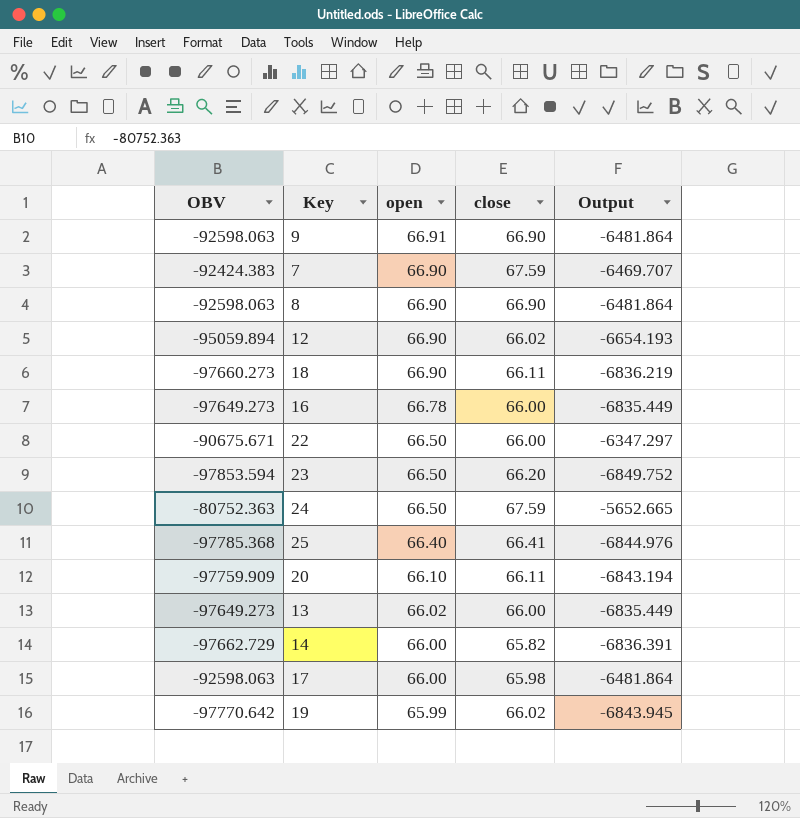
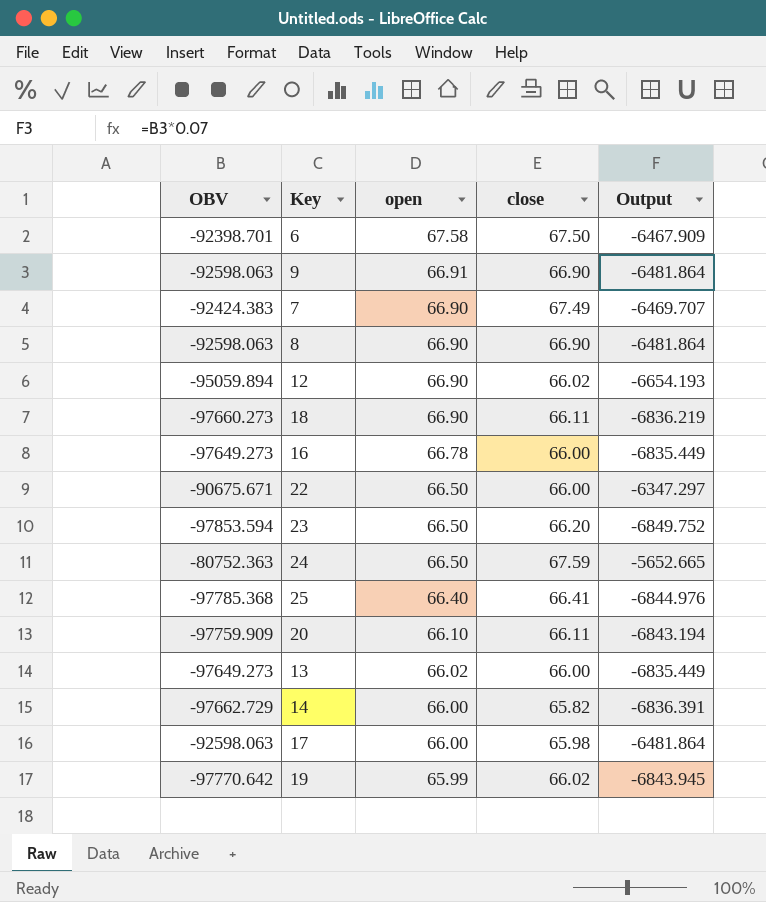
row 6: none -> -92398.701 | 67.58 | 67.50 | -6467.909
7 | close: 67.59 -> 67.49

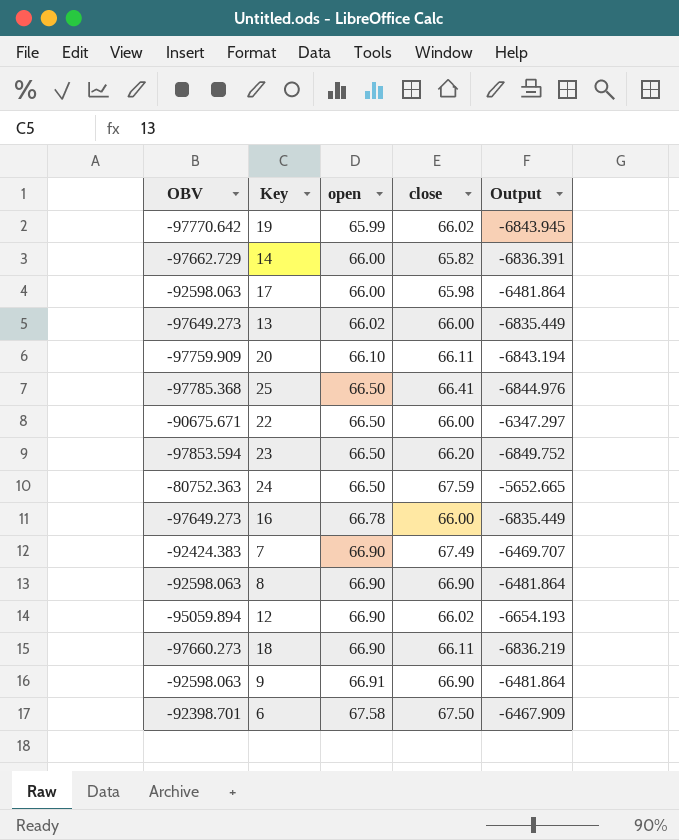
row order: open descending -> open ascending
25 | open: 66.40 -> 66.50

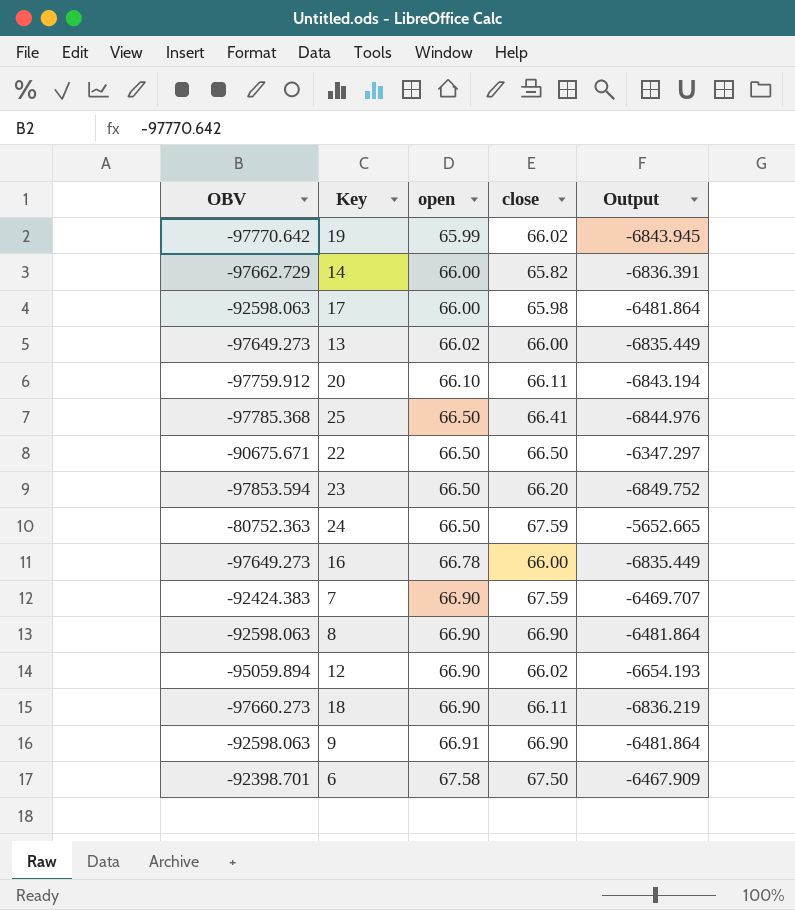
20 | OBV: -97759.909 -> -97759.912
22 | close: 66.00 -> 66.50
7 | close: 67.49 -> 67.59

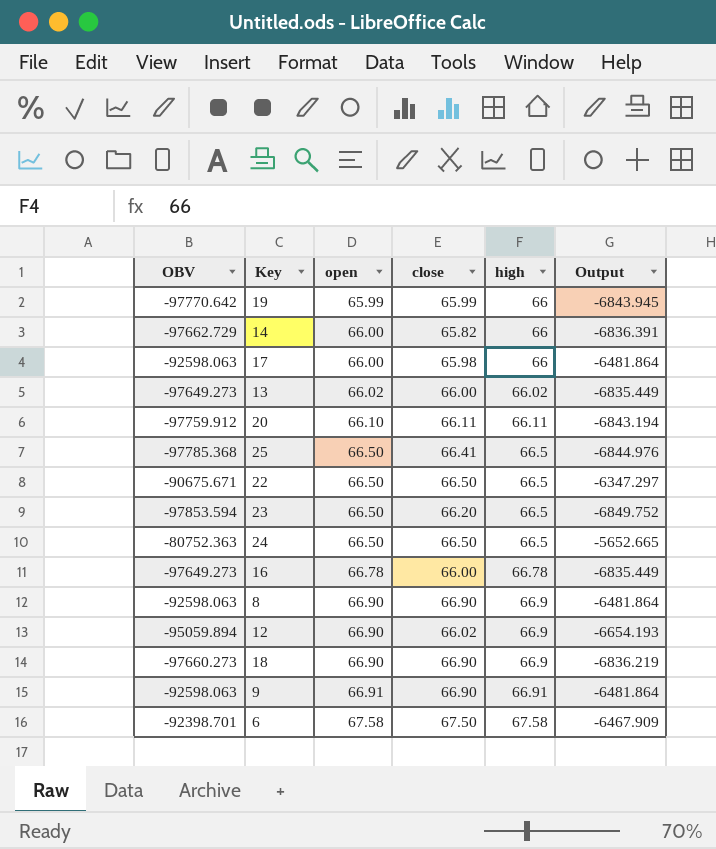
column high | position: none -> 5
row 7: -92424.383 | 66.90 | 67.59 | -6469.707 -> none
19 | close: 66.02 -> 65.99
24 | close: 67.59 -> 66.50
18 | close: 66.11 -> 66.90

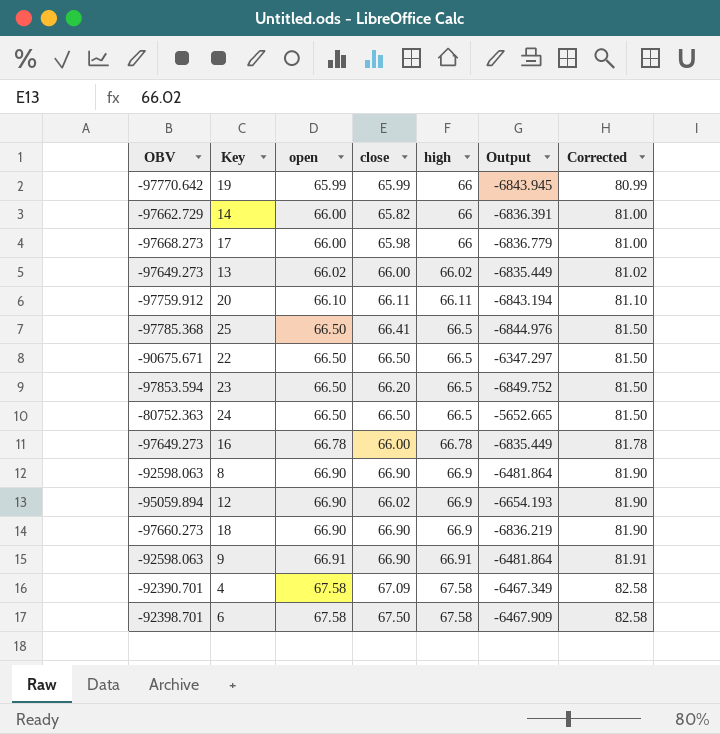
column Corrected | formula: none -> [open] + 15
17 | OBV: -92598.063 -> -97668.273
17 | Output: -6481.864 -> -6836.779
row 4: none -> -92390.701 | 67.58 | 67.09 | 67.58 | -6467.349 | 82.58

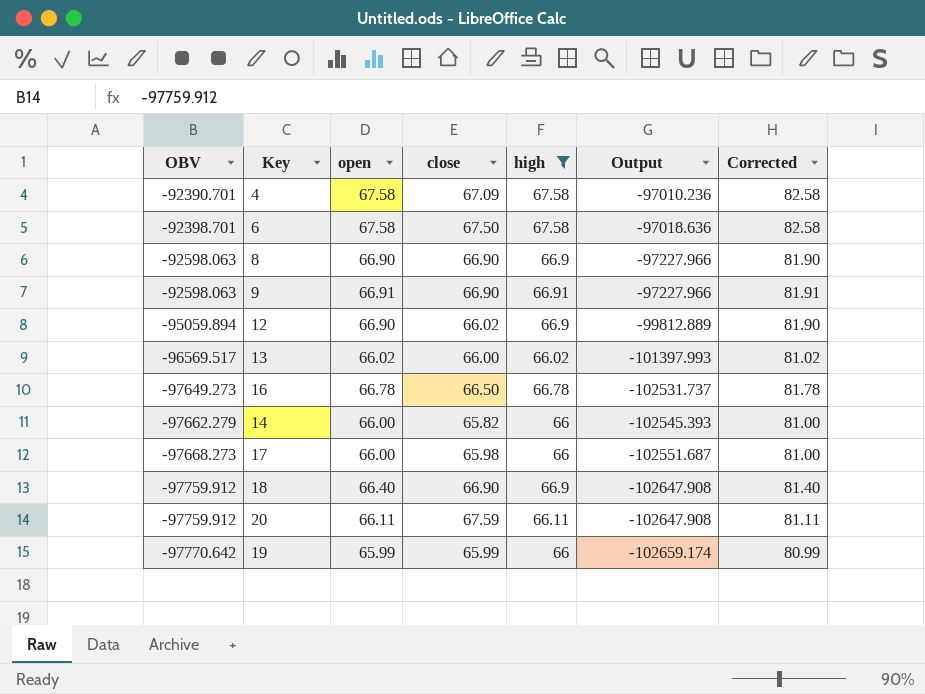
filter: none -> high != 66.5
row order: open ascending -> OBV descending
column Output | formula: [OBV] * 0.07 -> [OBV] * 1.05
13 | OBV: -97649.273 -> -96569.517
16 | close: 66.00 -> 66.50
14 | OBV: -97662.729 -> -97662.279
18 | OBV: -97660.273 -> -97759.912
18 | open: 66.90 -> 66.40
18 | Corrected: 81.90 -> 81.40
20 | open: 66.10 -> 66.11
20 | close: 66.11 -> 67.59
20 | Corrected: 81.10 -> 81.11

